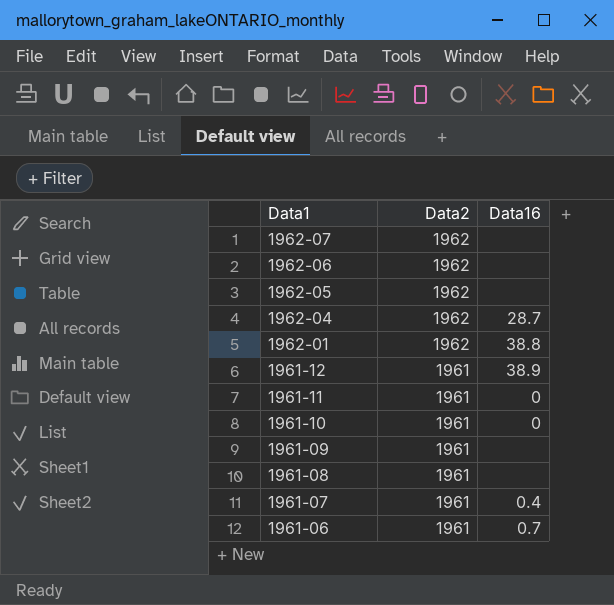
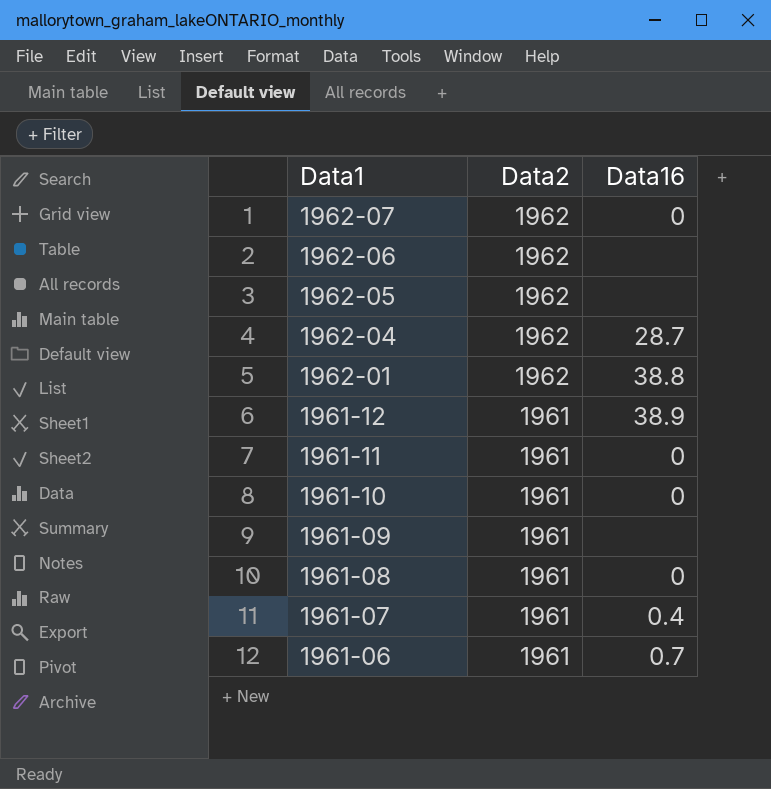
1962-07 | Data16: none -> 0
1961-08 | Data16: none -> 0

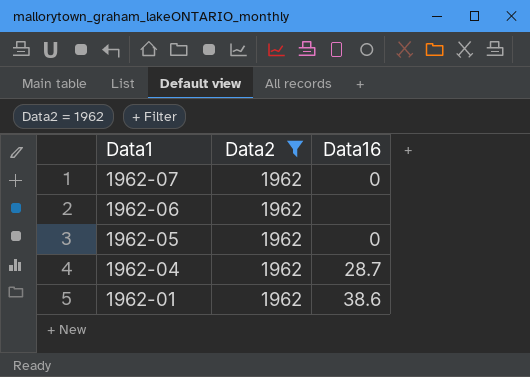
filter: none -> Data2 = 1962
1962-05 | Data16: none -> 0
1962-01 | Data16: 38.8 -> 38.6

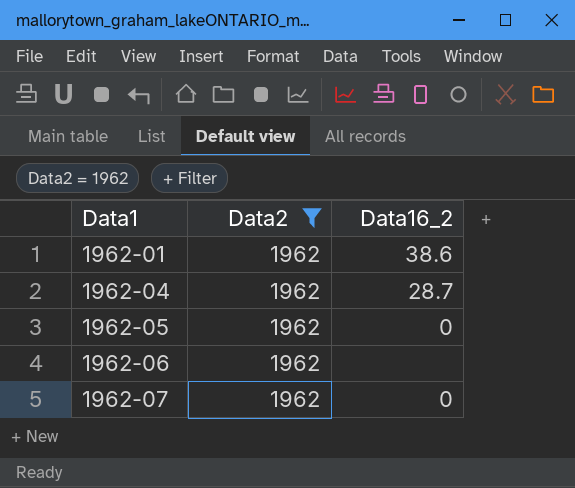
row order: Data1 descending -> Data1 ascending
column name: Data16 -> Data16_2

